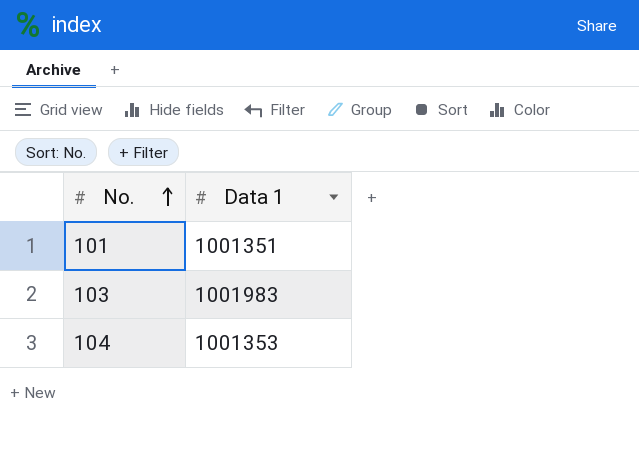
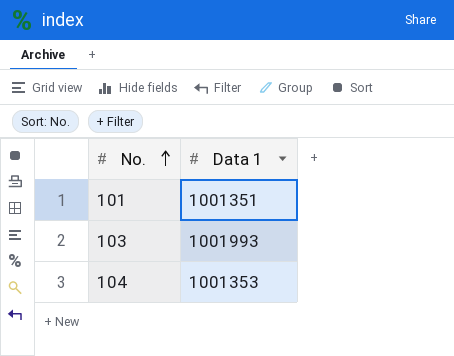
103 | Data 1: 1001983 -> 1001993

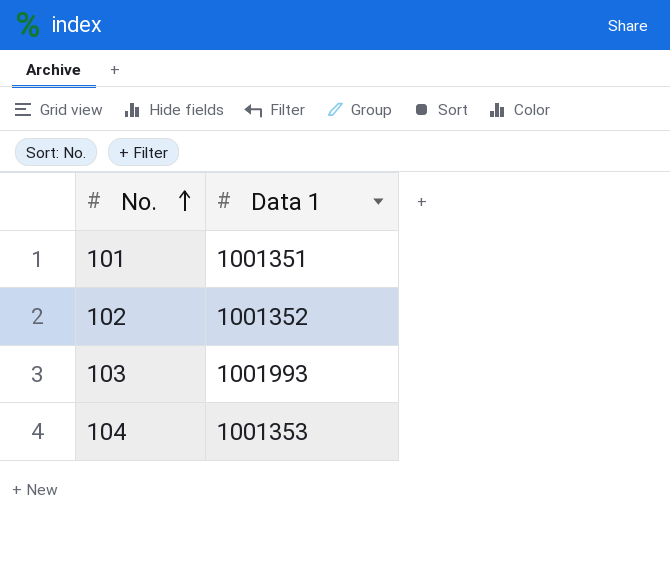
row 102: none -> 1001352

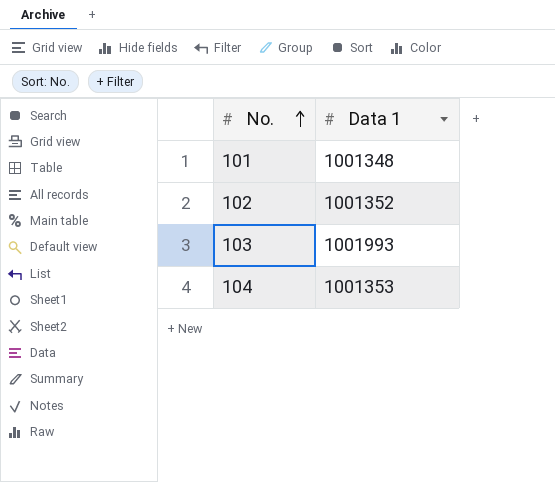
101 | Data 1: 1001351 -> 1001348

